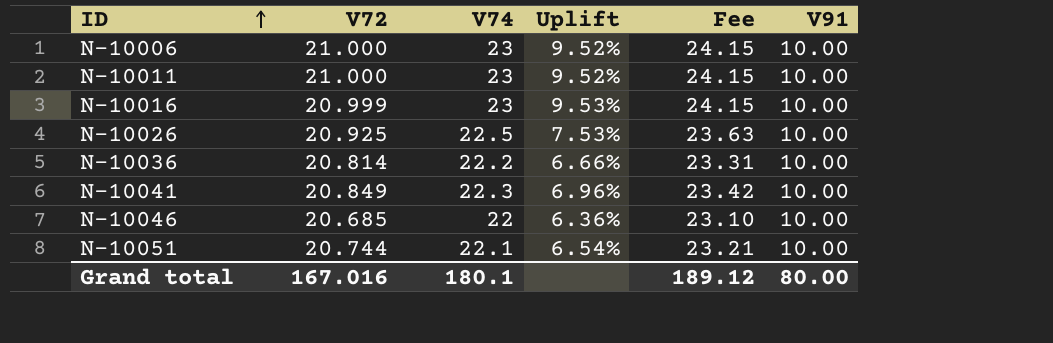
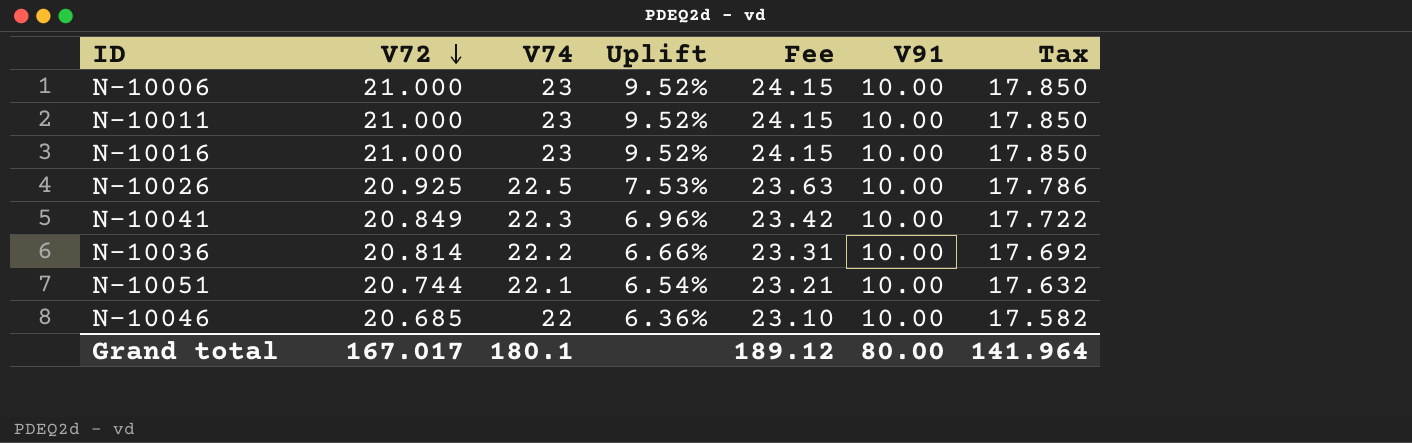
row order: ID ascending -> V72 descending
column Tax | formula: none -> [V72] * 0.85
N-10016 | V72: 20.999 -> 21.000
N-10016 | Uplift: 9.53% -> 9.52%
Grand total | V72: 167.016 -> 167.017

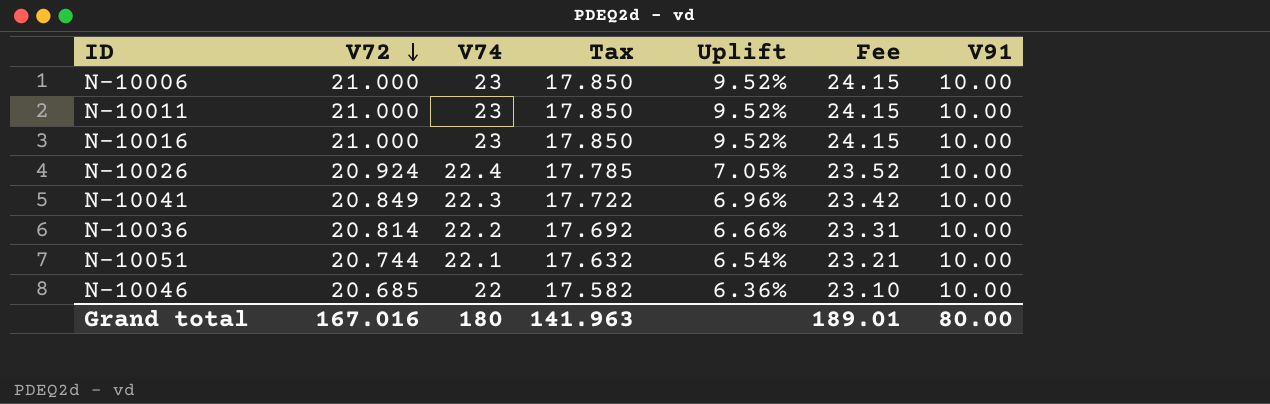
column Tax | position: 7 -> 4
N-10026 | V72: 20.925 -> 20.924
N-10026 | V74: 22.5 -> 22.4
N-10026 | Tax: 17.786 -> 17.785
N-10026 | Uplift: 7.53% -> 7.05%
N-10026 | Fee: 23.63 -> 23.52
Grand total | V72: 167.017 -> 167.016
Grand total | V74: 180.1 -> 180
Grand total | Tax: 141.964 -> 141.963
Grand total | Fee: 189.12 -> 189.01

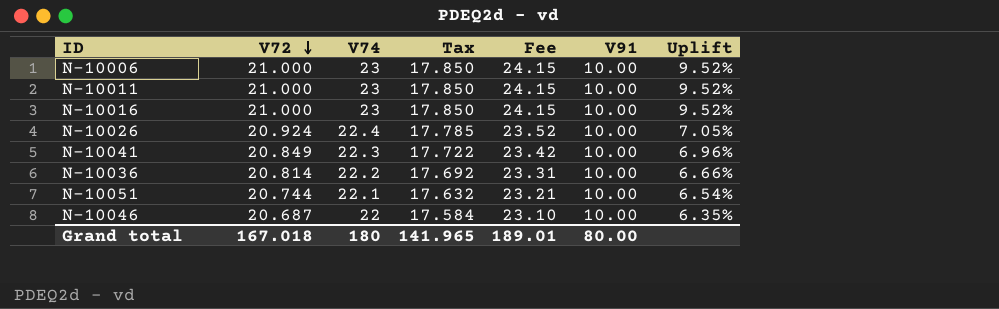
column Uplift | position: 5 -> 7
N-10046 | V72: 20.685 -> 20.687
N-10046 | Tax: 17.582 -> 17.584
N-10046 | Uplift: 6.36% -> 6.35%
Grand total | V72: 167.016 -> 167.018
Grand total | Tax: 141.963 -> 141.965

